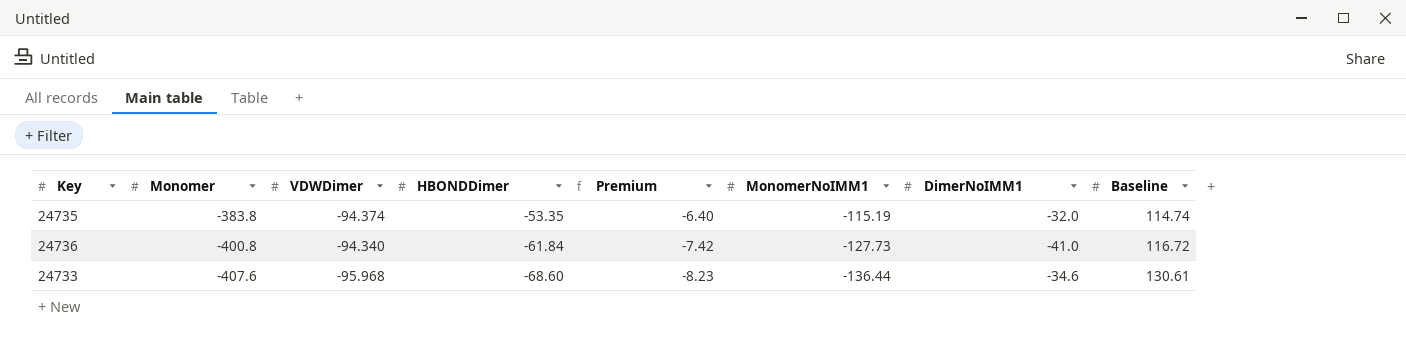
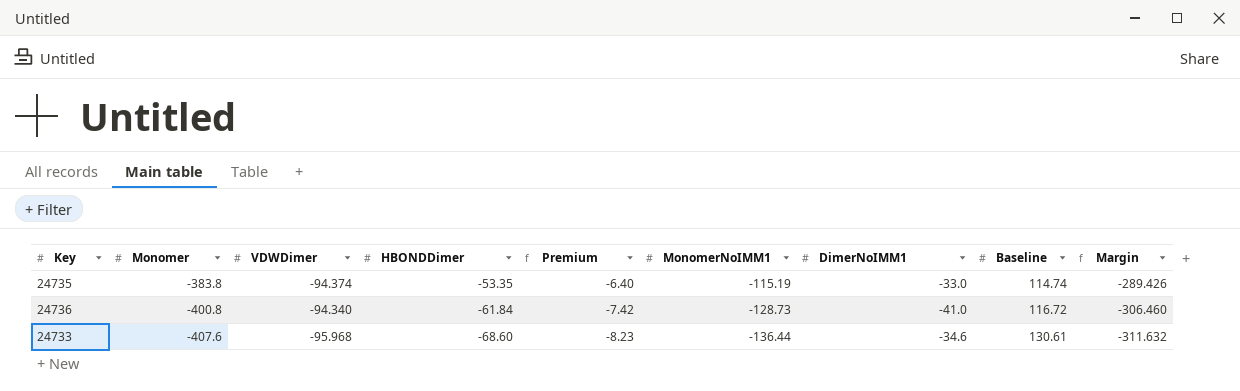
column Margin | formula: none -> [Monomer] - [VDWDimer]
24735 | DimerNoIMM1: -32.0 -> -33.0
24736 | MonomerNoIMM1: -127.73 -> -128.73

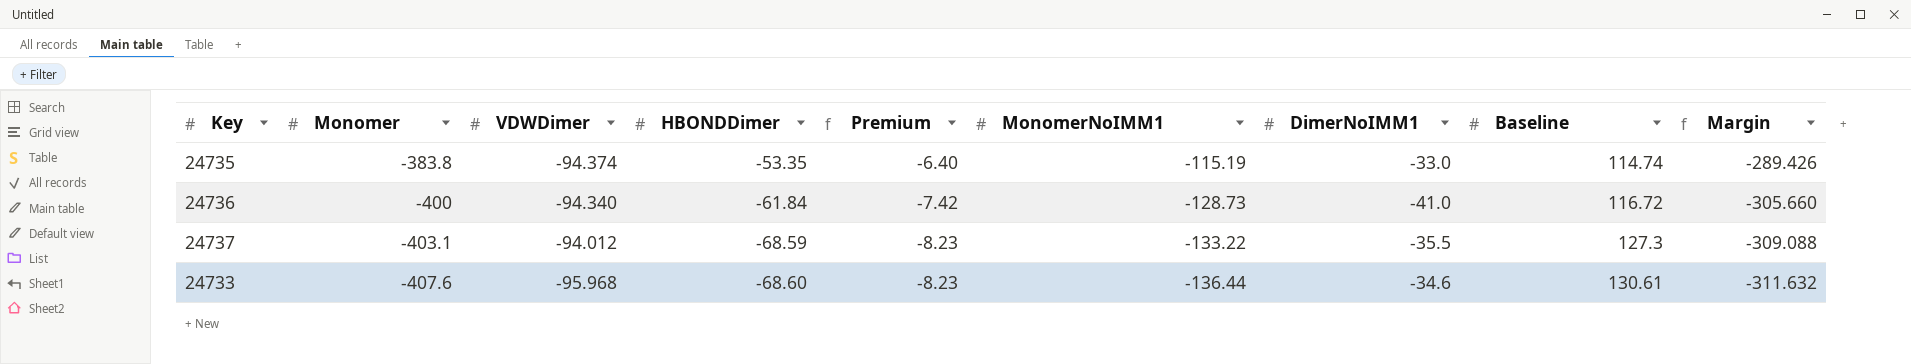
24736 | Monomer: -400.8 -> -400
24736 | Margin: -306.460 -> -305.660
row 24737: none -> -403.1 | -94.012 | -68.59 | -8.23 | -133.22 | -35.5 | 127.3 | -309.088

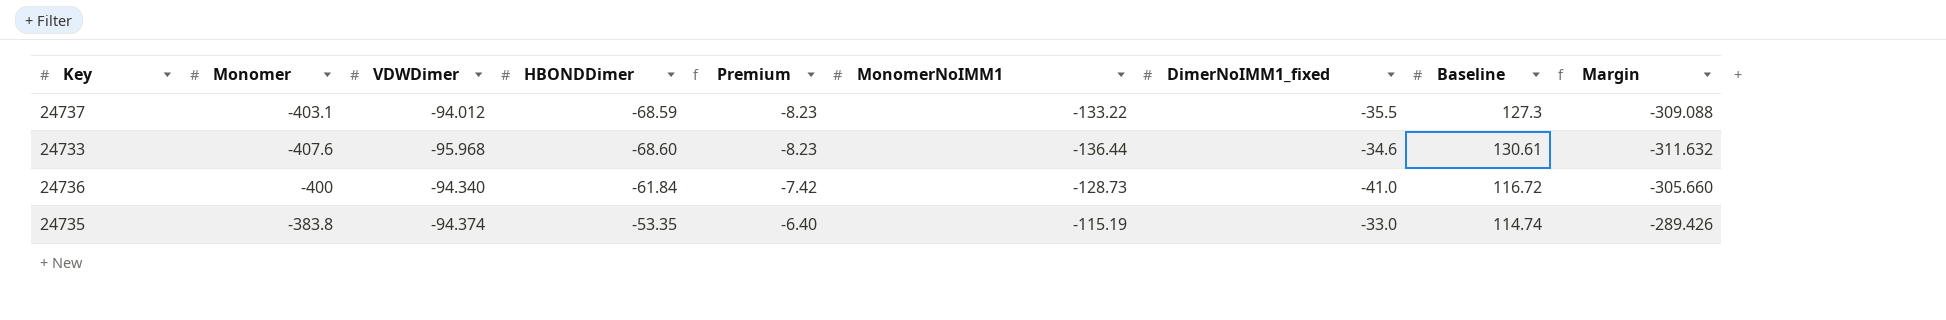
row order: Monomer descending -> Premium ascending
column name: DimerNoIMM1 -> DimerNoIMM1_fixed

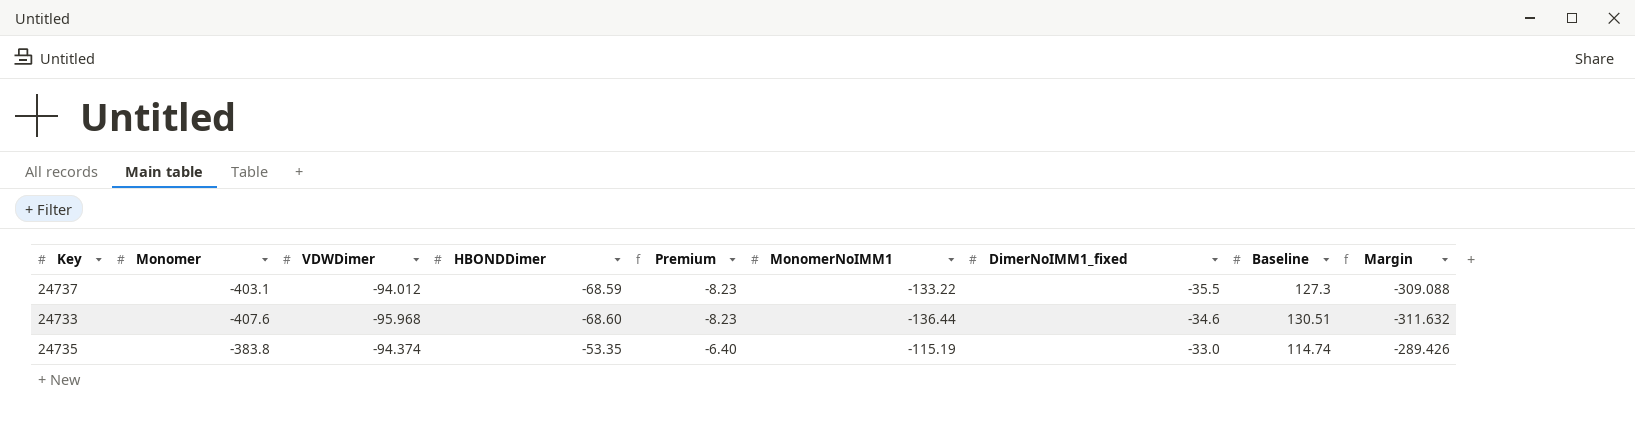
row 24736: -400 | -94.340 | -61.84 | -7.42 | -128.73 | -41.0 | 116.72 | -305.660 -> none
24733 | Baseline: 130.61 -> 130.51

